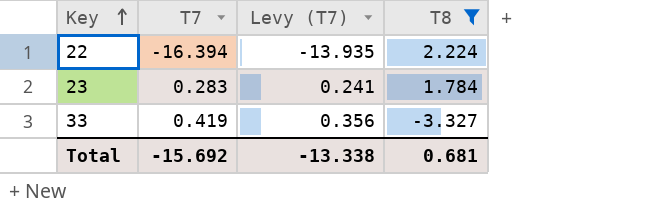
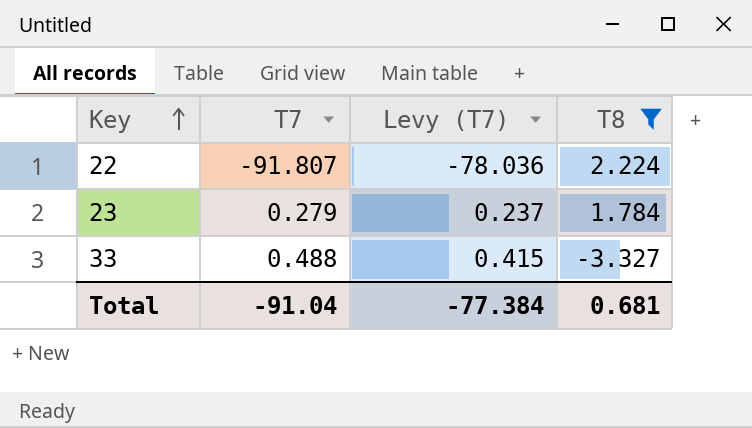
22 | T7: -16.394 -> -91.807
22 | Levy (T7): -13.935 -> -78.036
23 | T7: 0.283 -> 0.279
23 | Levy (T7): 0.241 -> 0.237
33 | T7: 0.419 -> 0.488
33 | Levy (T7): 0.356 -> 0.415
Total | T7: -15.692 -> -91.04
Total | Levy (T7): -13.338 -> -77.384

